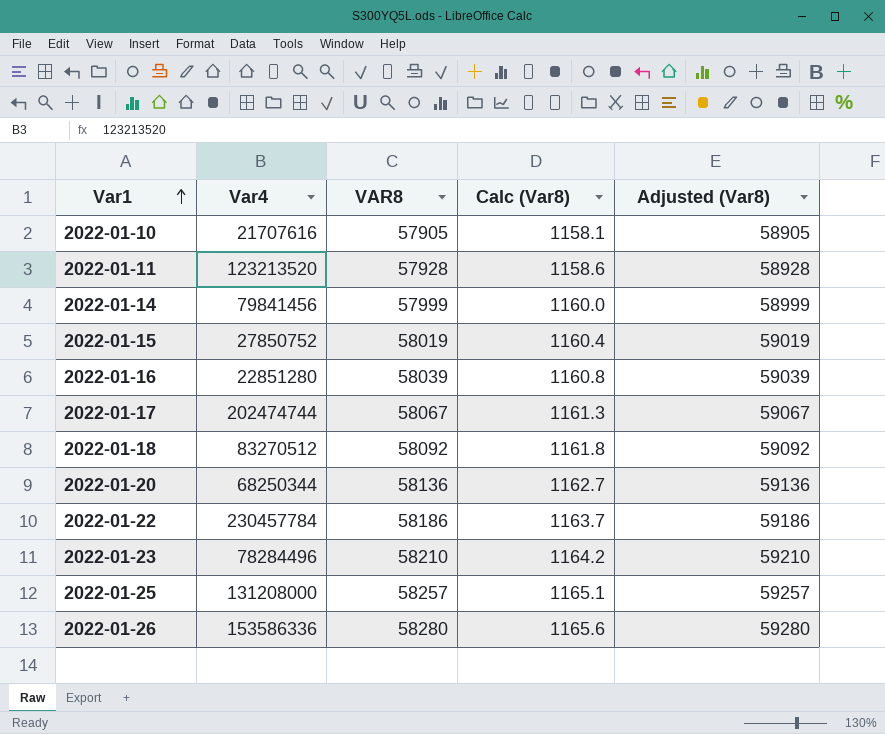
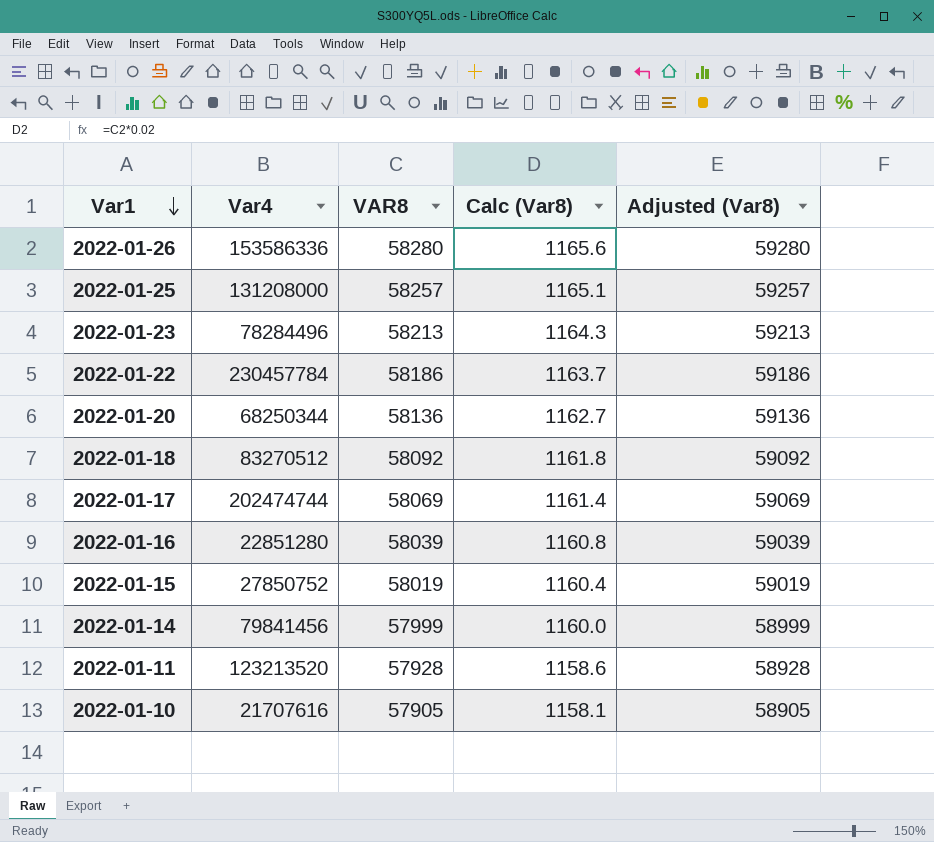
row order: Var1 ascending -> Var1 descending
2022-01-23 | VAR8: 58210 -> 58213
2022-01-23 | Calc (Var8): 1164.2 -> 1164.3
2022-01-23 | Adjusted (Var8): 59210 -> 59213
2022-01-17 | VAR8: 58067 -> 58069
2022-01-17 | Calc (Var8): 1161.3 -> 1161.4
2022-01-17 | Adjusted (Var8): 59067 -> 59069

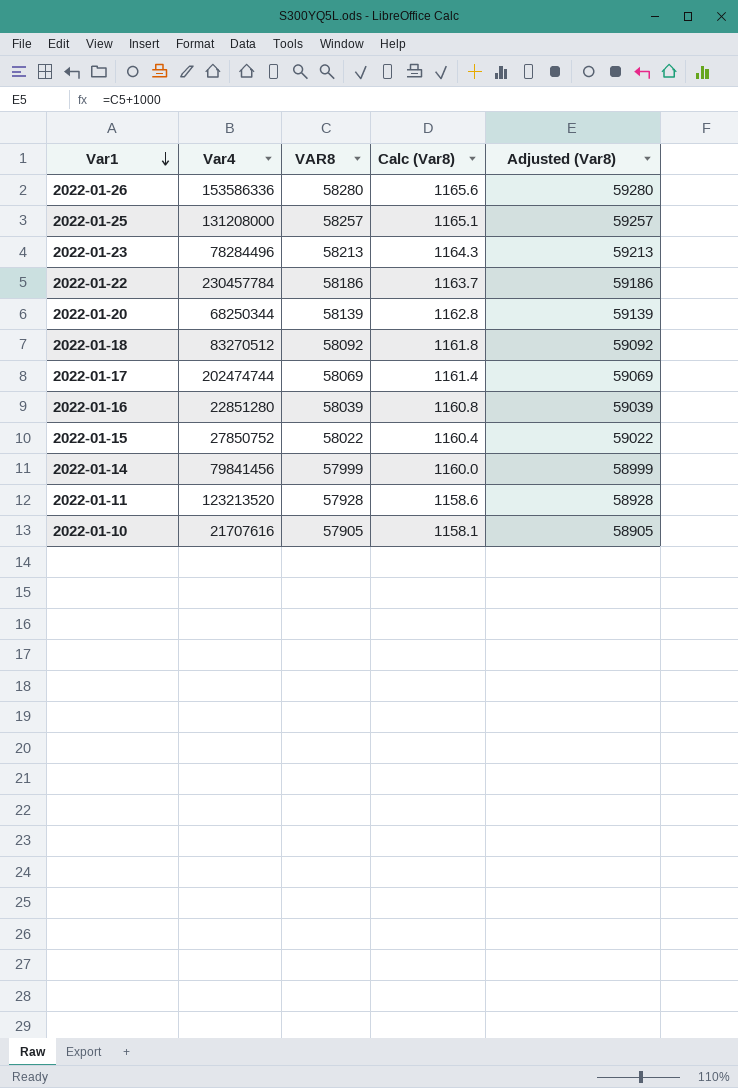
2022-01-20 | VAR8: 58136 -> 58139
2022-01-20 | Calc (Var8): 1162.7 -> 1162.8
2022-01-20 | Adjusted (Var8): 59136 -> 59139
2022-01-15 | VAR8: 58019 -> 58022
2022-01-15 | Adjusted (Var8): 59019 -> 59022

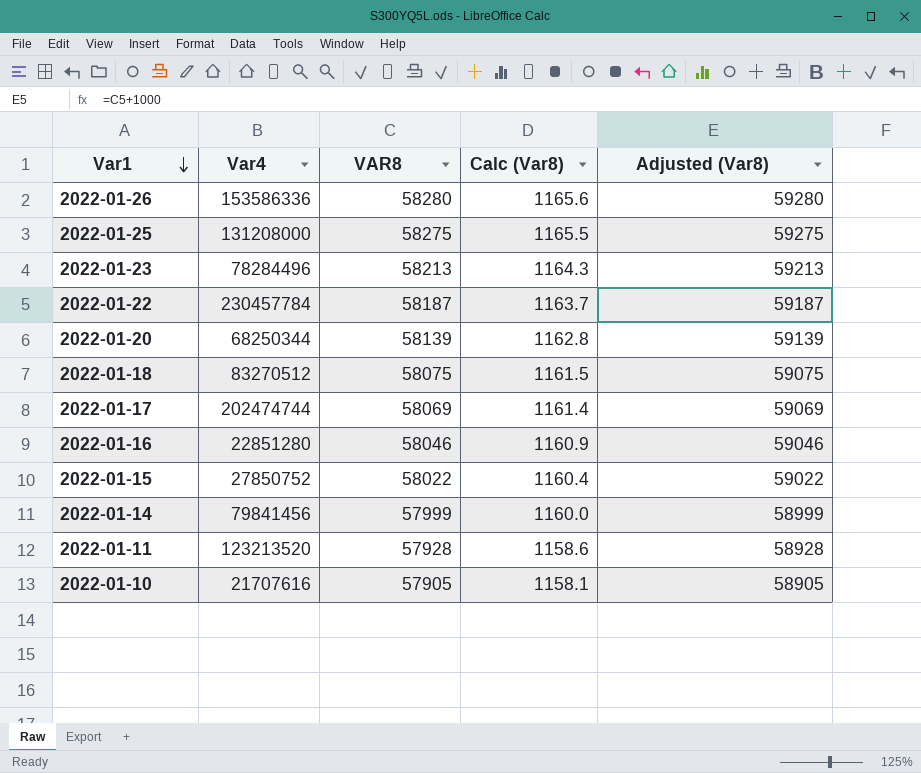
2022-01-25 | VAR8: 58257 -> 58275
2022-01-25 | Calc (Var8): 1165.1 -> 1165.5
2022-01-25 | Adjusted (Var8): 59257 -> 59275
2022-01-22 | VAR8: 58186 -> 58187
2022-01-22 | Adjusted (Var8): 59186 -> 59187
2022-01-18 | VAR8: 58092 -> 58075
2022-01-18 | Calc (Var8): 1161.8 -> 1161.5
2022-01-18 | Adjusted (Var8): 59092 -> 59075
2022-01-16 | VAR8: 58039 -> 58046
2022-01-16 | Calc (Var8): 1160.8 -> 1160.9
2022-01-16 | Adjusted (Var8): 59039 -> 59046

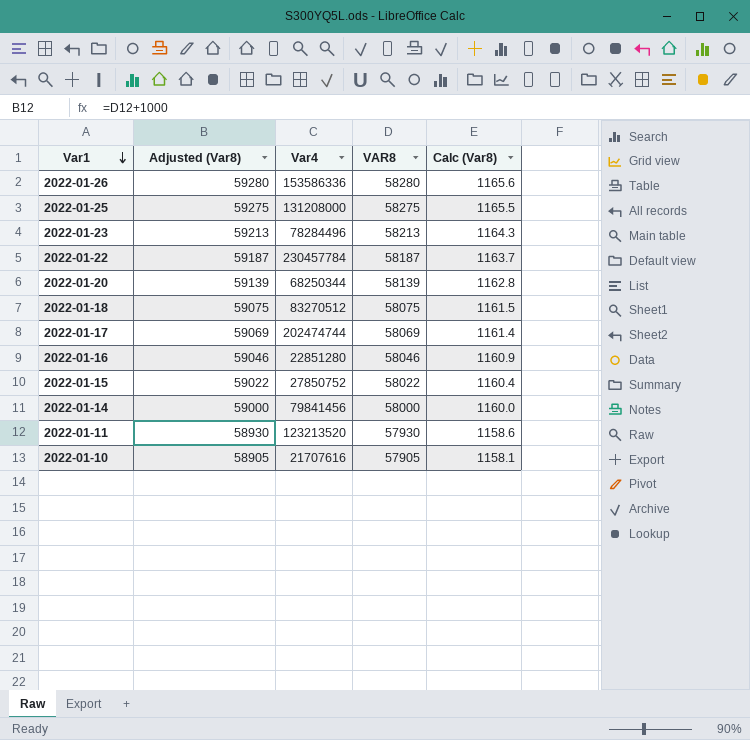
column Adjusted (Var8) | position: 5 -> 2
2022-01-14 | Adjusted (Var8): 58999 -> 59000
2022-01-14 | VAR8: 57999 -> 58000
2022-01-11 | Adjusted (Var8): 58928 -> 58930
2022-01-11 | VAR8: 57928 -> 57930

